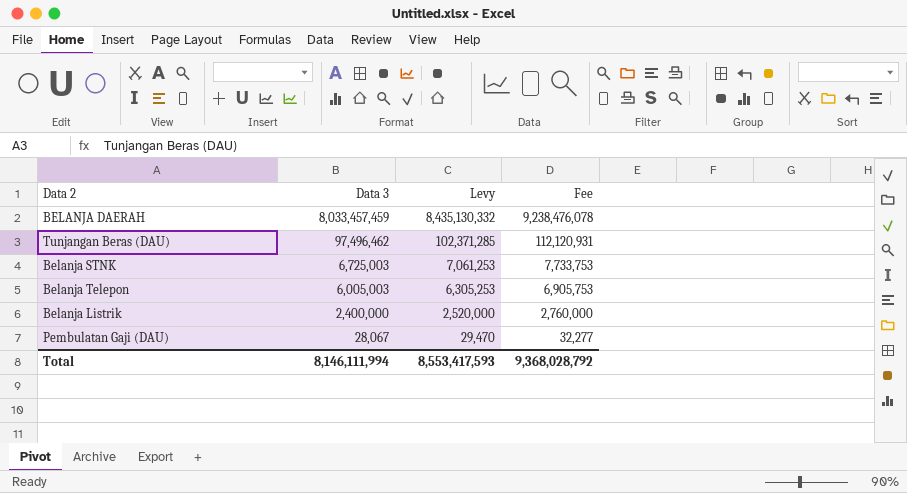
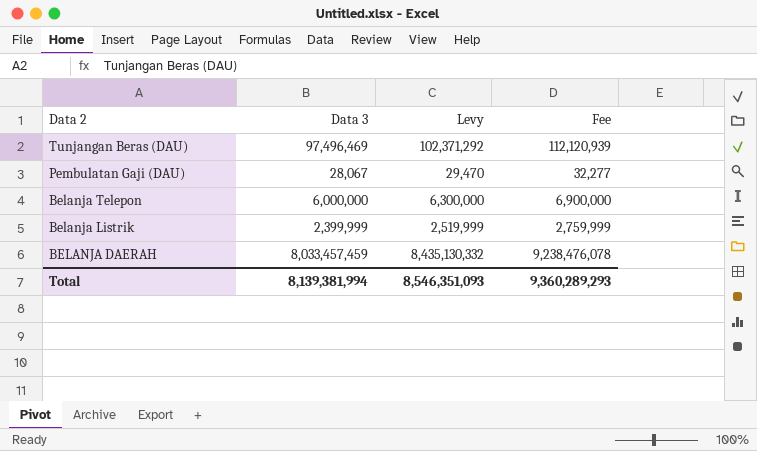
row order: Data 3 descending -> Data 2 descending
row Belanja STNK: 6,725,003 | 7,061,253 | 7,733,753 -> none
Tunjangan Beras (DAU) | Data 3: 97,496,462 -> 97,496,469
Tunjangan Beras (DAU) | Levy: 102,371,285 -> 102,371,292
Tunjangan Beras (DAU) | Fee: 112,120,931 -> 112,120,939
Belanja Telepon | Data 3: 6,005,003 -> 6,000,000
Belanja Telepon | Levy: 6,305,253 -> 6,300,000
Belanja Telepon | Fee: 6,905,753 -> 6,900,000
Belanja Listrik | Data 3: 2,400,000 -> 2,399,999
Belanja Listrik | Levy: 2,520,000 -> 2,519,999
Belanja Listrik | Fee: 2,760,000 -> 2,759,999
Total | Data 3: 8,146,111,994 -> 8,139,381,994
Total | Levy: 8,553,417,593 -> 8,546,351,093
Total | Fee: 9,368,028,792 -> 9,360,289,293

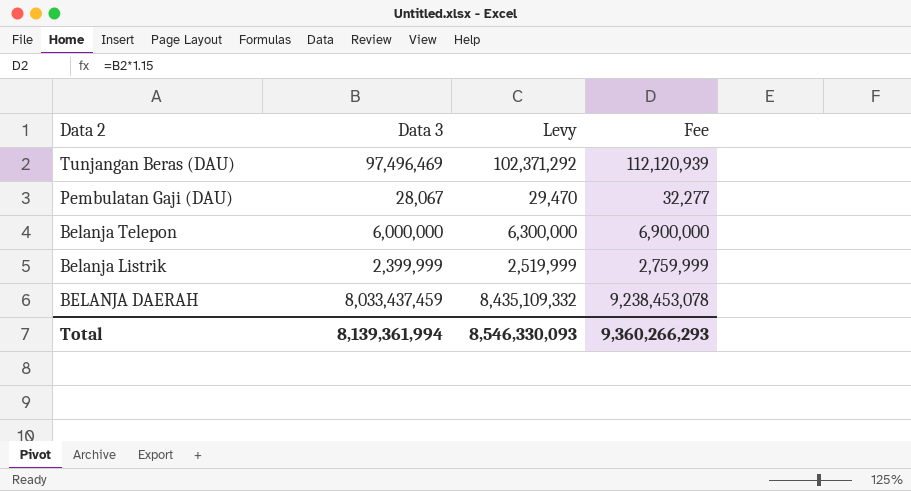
BELANJA DAERAH | Data 3: 8,033,457,459 -> 8,033,437,459
BELANJA DAERAH | Levy: 8,435,130,332 -> 8,435,109,332
BELANJA DAERAH | Fee: 9,238,476,078 -> 9,238,453,078
Total | Data 3: 8,139,381,994 -> 8,139,361,994
Total | Levy: 8,546,351,093 -> 8,546,330,093
Total | Fee: 9,360,289,293 -> 9,360,266,293

